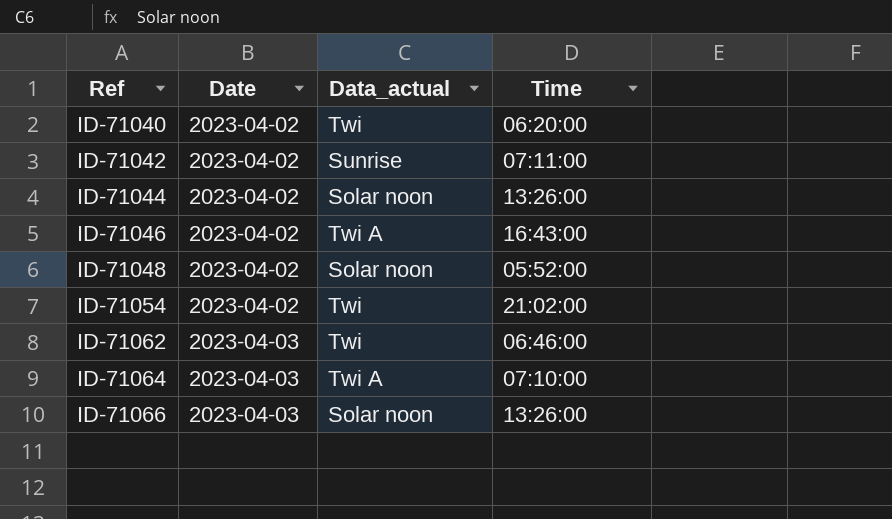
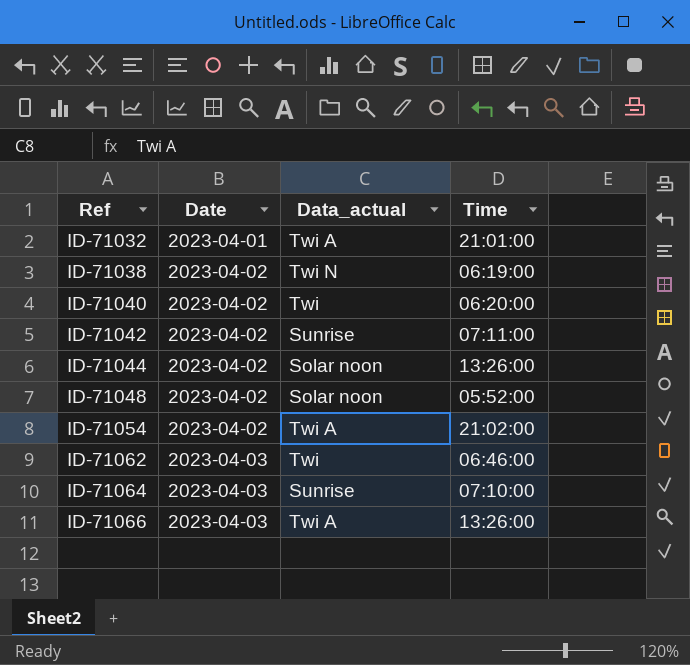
row ID-71046: 2023-04-02 | Twi A | 16:43:00 -> none
row ID-71032: none -> 2023-04-01 | Twi A | 21:01:00
row ID-71038: none -> 2023-04-02 | Twi N | 06:19:00
ID-71054 | Data_actual: Twi -> Twi A
ID-71064 | Data_actual: Twi A -> Sunrise
ID-71066 | Data_actual: Solar noon -> Twi A

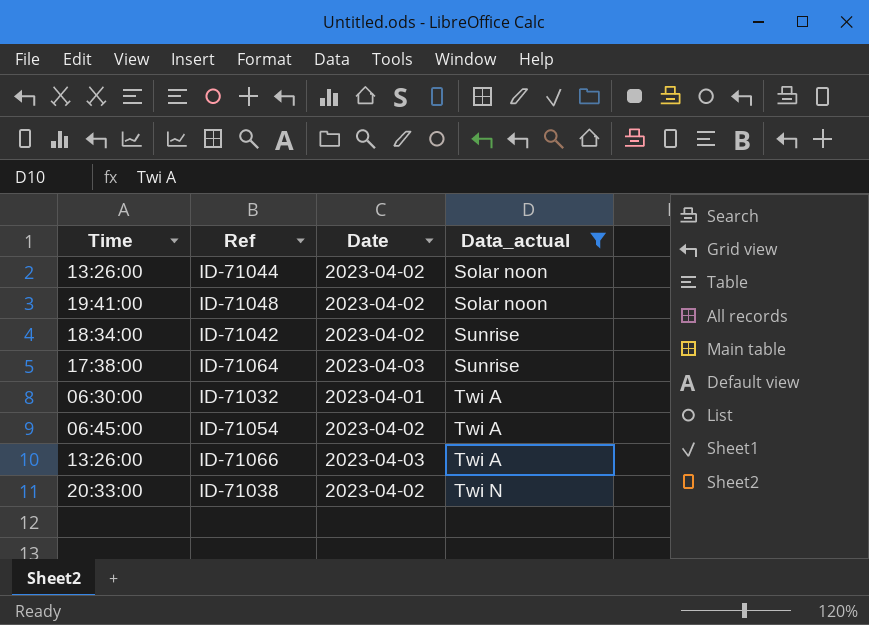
filter: none -> Data_actual != Twi
row order: Ref ascending -> Data_actual ascending
column Time | position: 4 -> 1
ID-71048 | Time: 05:52:00 -> 19:41:00
ID-71042 | Time: 07:11:00 -> 18:34:00
ID-71064 | Time: 07:10:00 -> 17:38:00
ID-71032 | Time: 21:01:00 -> 06:30:00
ID-71054 | Time: 21:02:00 -> 06:45:00
ID-71038 | Time: 06:19:00 -> 20:33:00

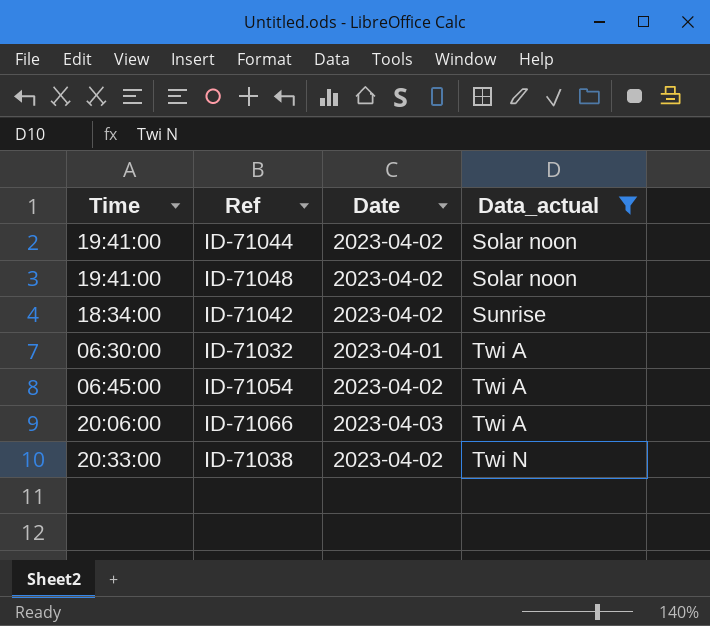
row ID-71064: 17:38:00 | 2023-04-03 | Sunrise -> none
ID-71044 | Time: 13:26:00 -> 19:41:00
ID-71066 | Time: 13:26:00 -> 20:06:00

